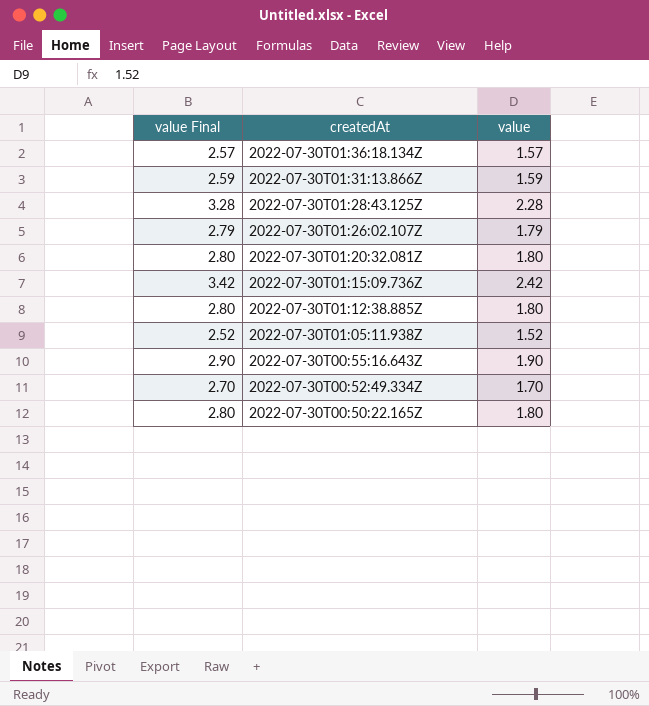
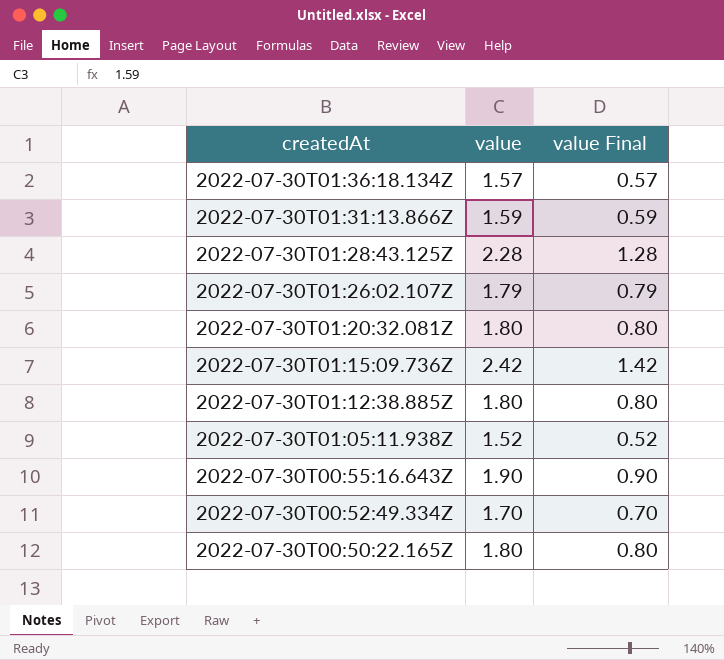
column value Final | formula: [value] + 1 -> [value] - 1
column value Final | position: 1 -> 3

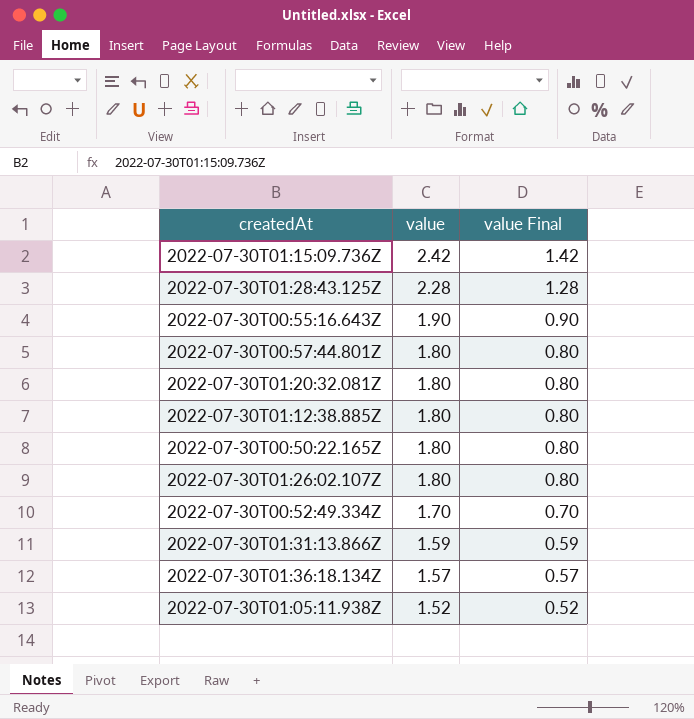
row order: createdAt descending -> value descending
row 2022-07-30T00:57:44.801Z: none -> 1.80 | 0.80
2022-07-30T01:26:02.107Z | value: 1.79 -> 1.80
2022-07-30T01:26:02.107Z | value Final: 0.79 -> 0.80

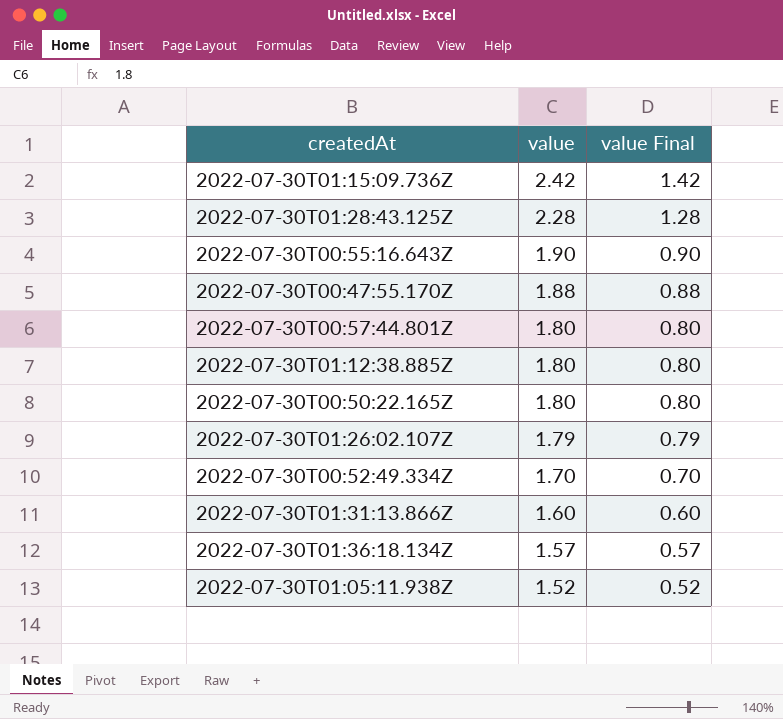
row 2022-07-30T01:20:32.081Z: 1.80 | 0.80 -> none
row 2022-07-30T00:47:55.170Z: none -> 1.88 | 0.88
2022-07-30T01:26:02.107Z | value: 1.80 -> 1.79
2022-07-30T01:26:02.107Z | value Final: 0.80 -> 0.79
2022-07-30T01:31:13.866Z | value: 1.59 -> 1.60
2022-07-30T01:31:13.866Z | value Final: 0.59 -> 0.60

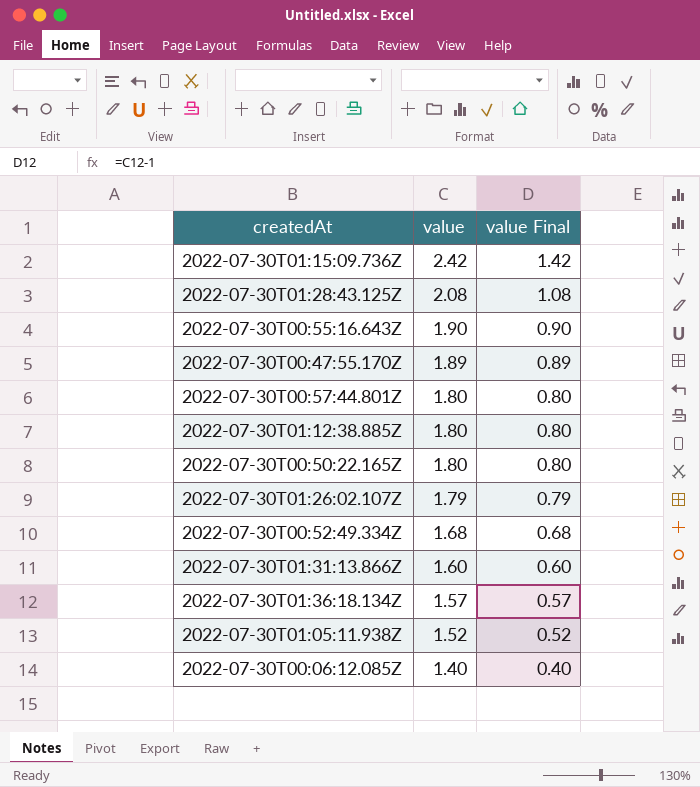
2022-07-30T01:28:43.125Z | value: 2.28 -> 2.08
2022-07-30T01:28:43.125Z | value Final: 1.28 -> 1.08
2022-07-30T00:47:55.170Z | value: 1.88 -> 1.89
2022-07-30T00:47:55.170Z | value Final: 0.88 -> 0.89
2022-07-30T00:52:49.334Z | value: 1.70 -> 1.68
2022-07-30T00:52:49.334Z | value Final: 0.70 -> 0.68
row 2022-07-30T00:06:12.085Z: none -> 1.40 | 0.40

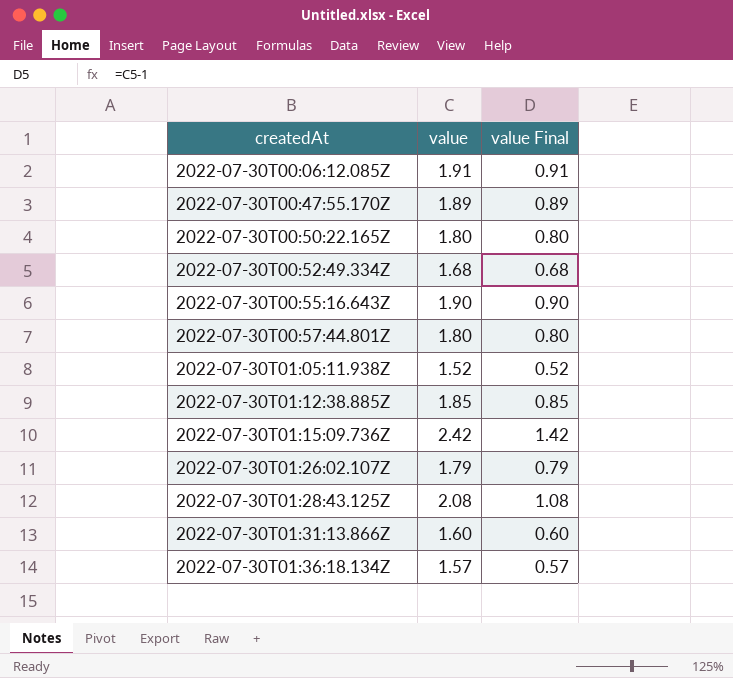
row order: value descending -> createdAt ascending
2022-07-30T00:06:12.085Z | value: 1.40 -> 1.91
2022-07-30T00:06:12.085Z | value Final: 0.40 -> 0.91
2022-07-30T01:12:38.885Z | value: 1.80 -> 1.85
2022-07-30T01:12:38.885Z | value Final: 0.80 -> 0.85

